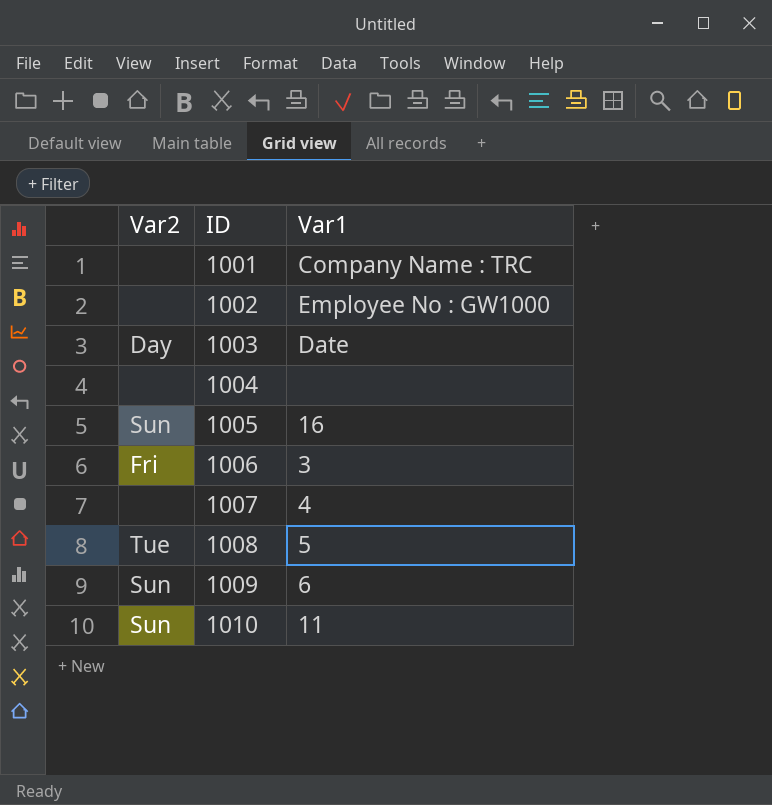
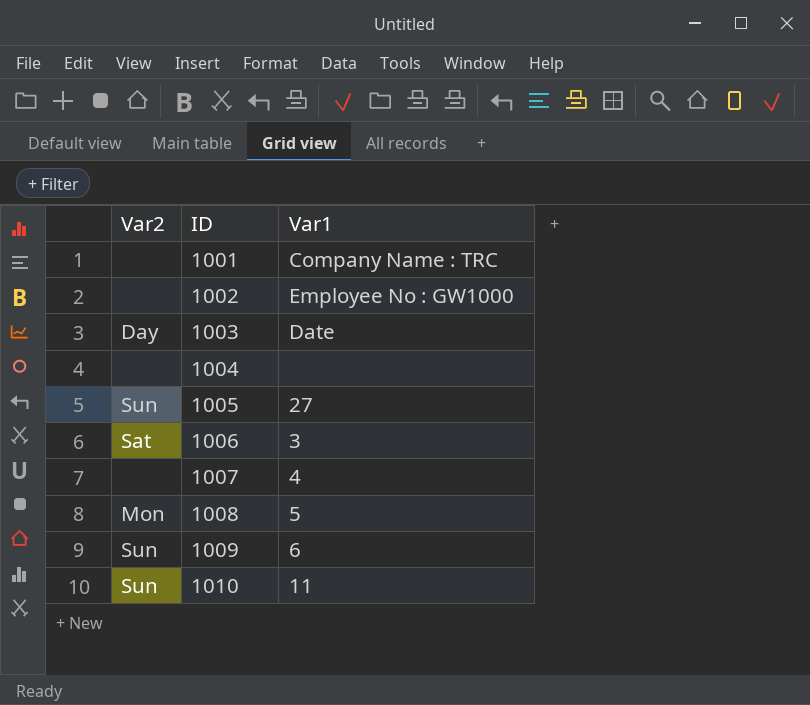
1005 | Var1: 16 -> 27
1006 | Var2: Fri -> Sat
1008 | Var2: Tue -> Mon

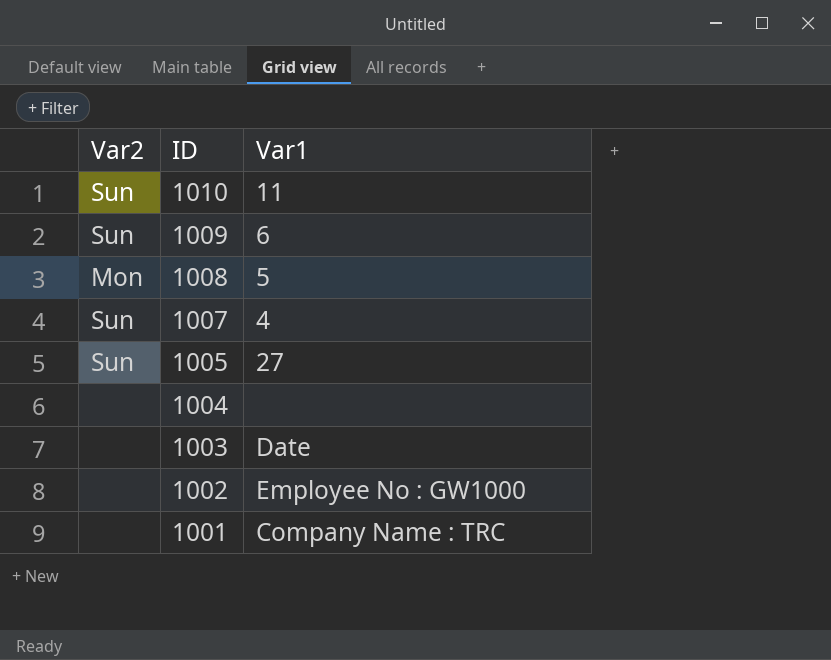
row order: ID ascending -> ID descending
row 1006: Sat | 3 -> none
1007 | Var2: none -> Sun
1003 | Var2: Day -> none

